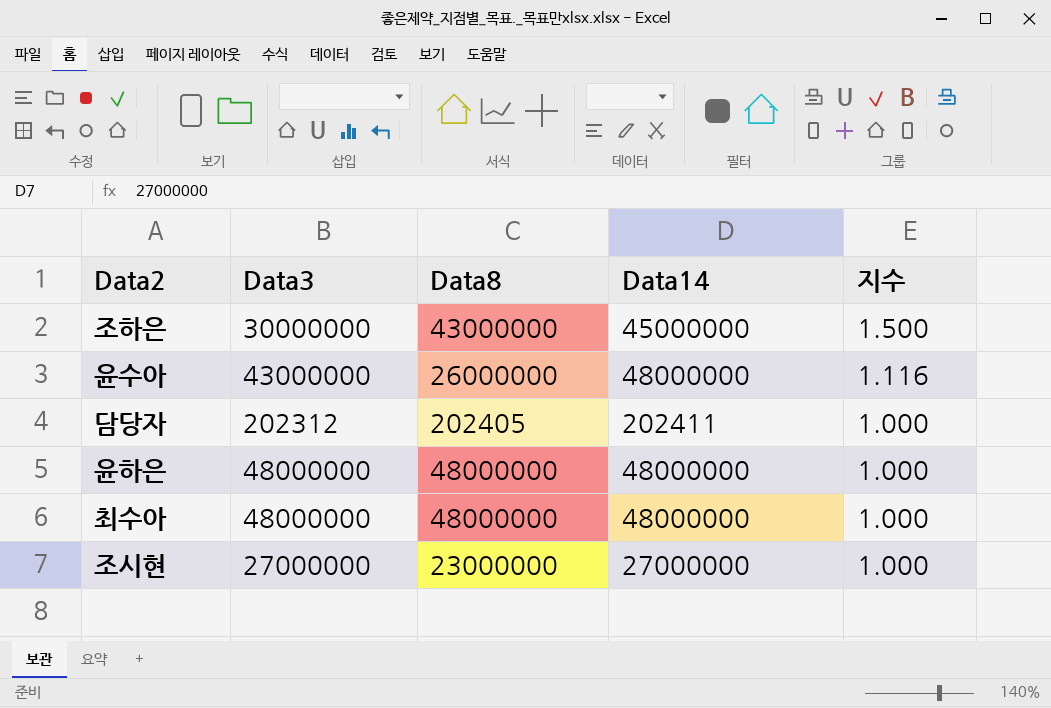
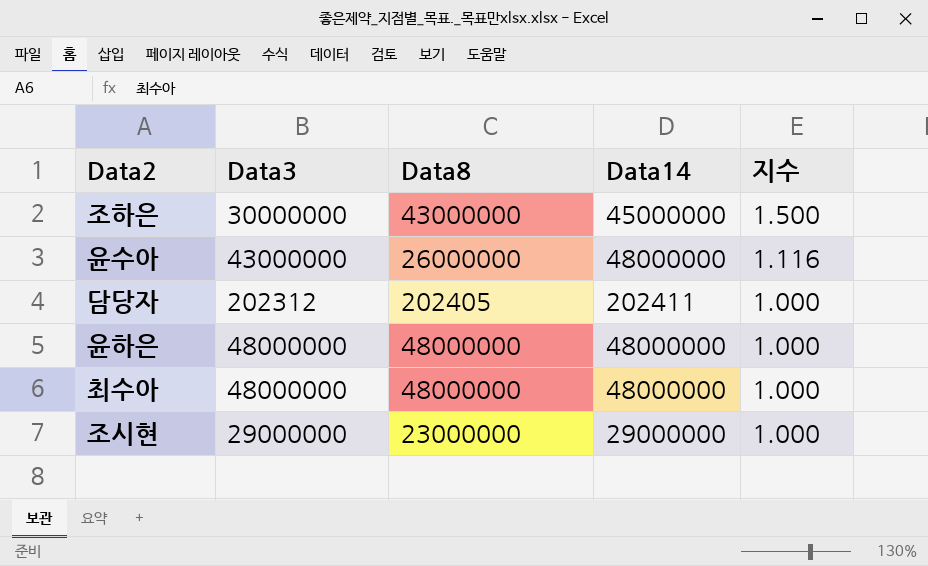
조시현 | Data3: 27000000 -> 29000000
조시현 | Data14: 27000000 -> 29000000

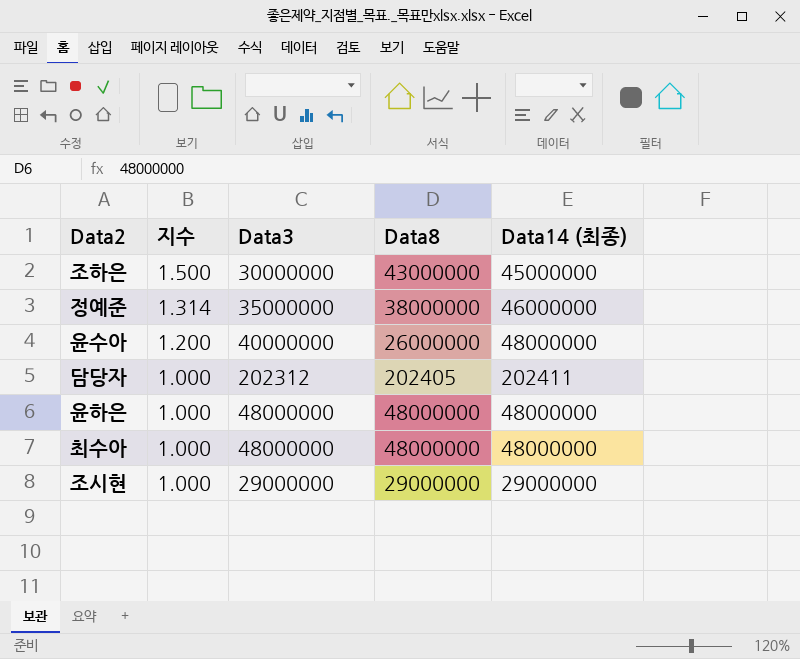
column 지수 | position: 5 -> 2
column name: Data14 -> Data14 (최종)
row 정예준: none -> 1.314 | 35000000 | 38000000 | 46000000
윤수아 | 지수: 1.116 -> 1.200
윤수아 | Data3: 43000000 -> 40000000
조시현 | Data8: 23000000 -> 29000000

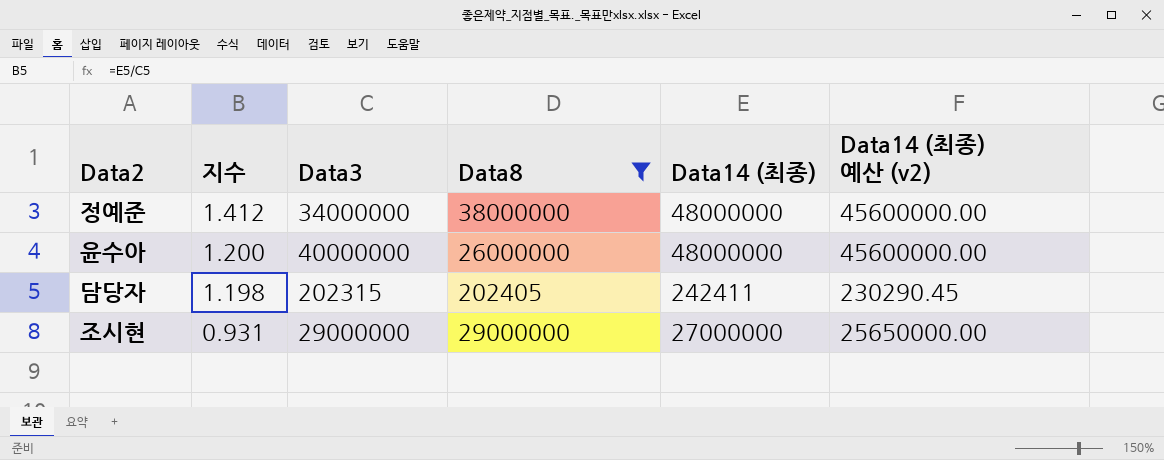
filter: none -> Data8 <= 38000000
column Data14 (최종) 예산 (v2) | formula: none -> [Data14 (최종)] * 0.95
정예준 | 지수: 1.314 -> 1.412
정예준 | Data3: 35000000 -> 34000000
정예준 | Data14 (최종): 46000000 -> 48000000
담당자 | 지수: 1.000 -> 1.198
담당자 | Data3: 202312 -> 202315
담당자 | Data14 (최종): 202411 -> 242411
조시현 | 지수: 1.000 -> 0.931
조시현 | Data14 (최종): 29000000 -> 27000000

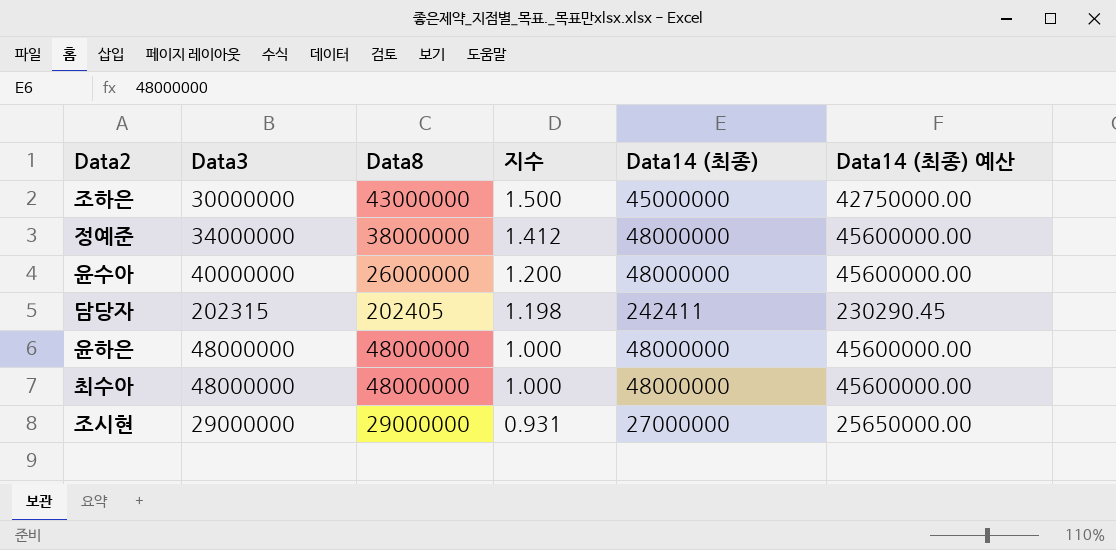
filter: Data8 <= 38000000 -> none
column 지수 | position: 2 -> 4
column name: Data14 (최종) 예산 (v2) -> Data14 (최종) 예산

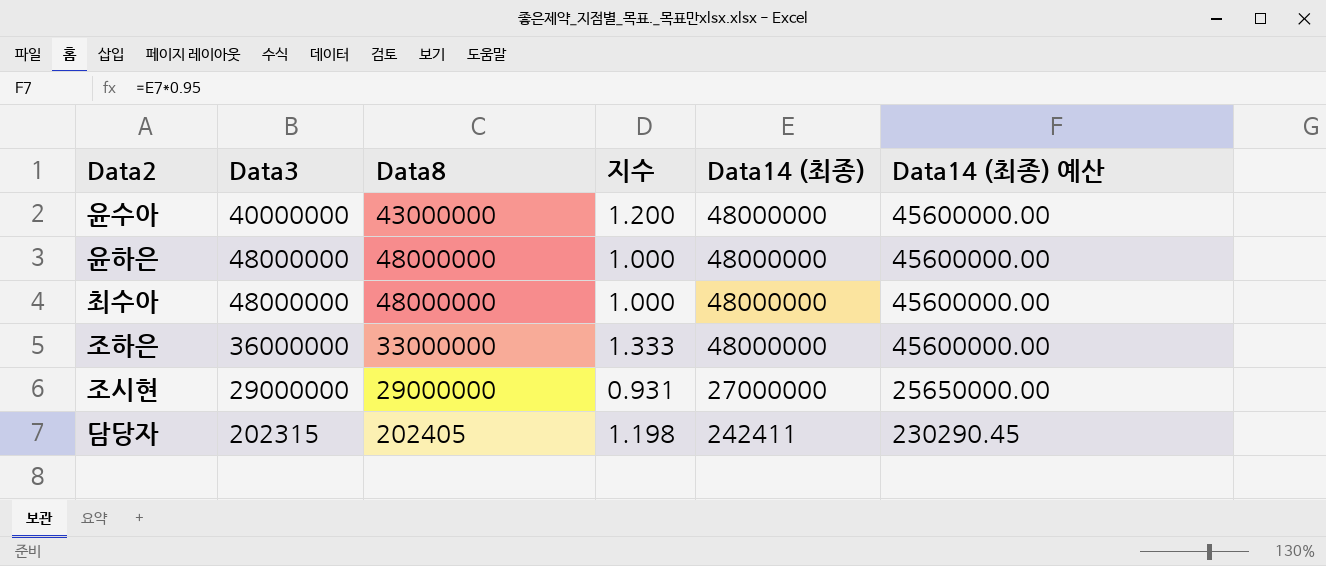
row order: 지수 descending -> Data14 (최종) descending
row 정예준: 34000000 | 38000000 | 1.412 | 48000000 | 45600000.00 -> none
윤수아 | Data8: 26000000 -> 43000000
조하은 | Data3: 30000000 -> 36000000
조하은 | Data8: 43000000 -> 33000000
조하은 | 지수: 1.500 -> 1.333
조하은 | Data14 (최종): 45000000 -> 48000000
조하은 | Data14 (최종) 예산: 42750000.00 -> 45600000.00

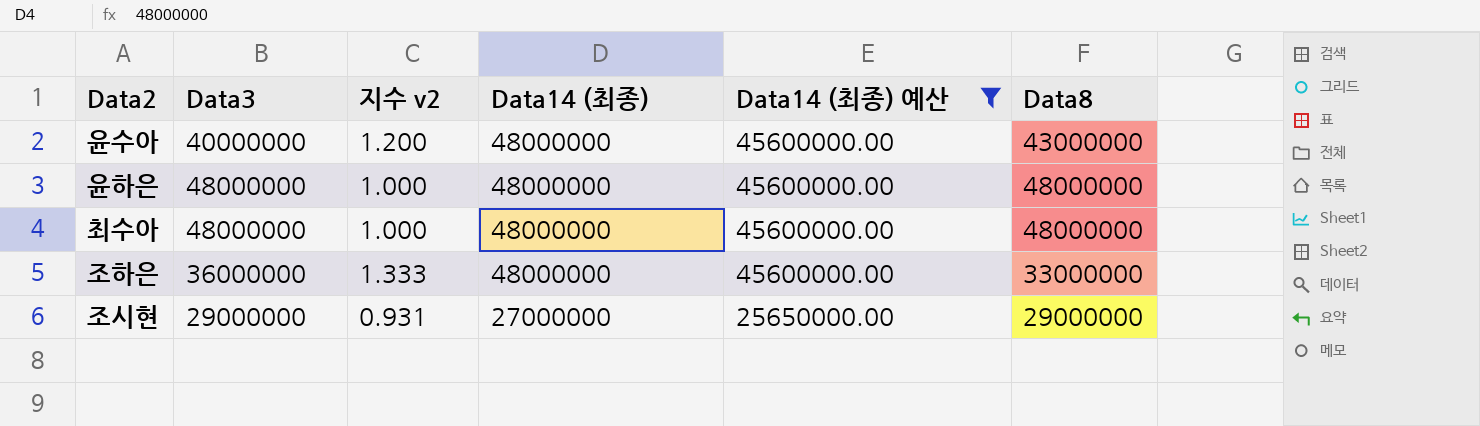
filter: none -> Data14 (최종) 예산 != 230290.45
column name: 지수 -> 지수 v2
column Data8 | position: 3 -> 6

